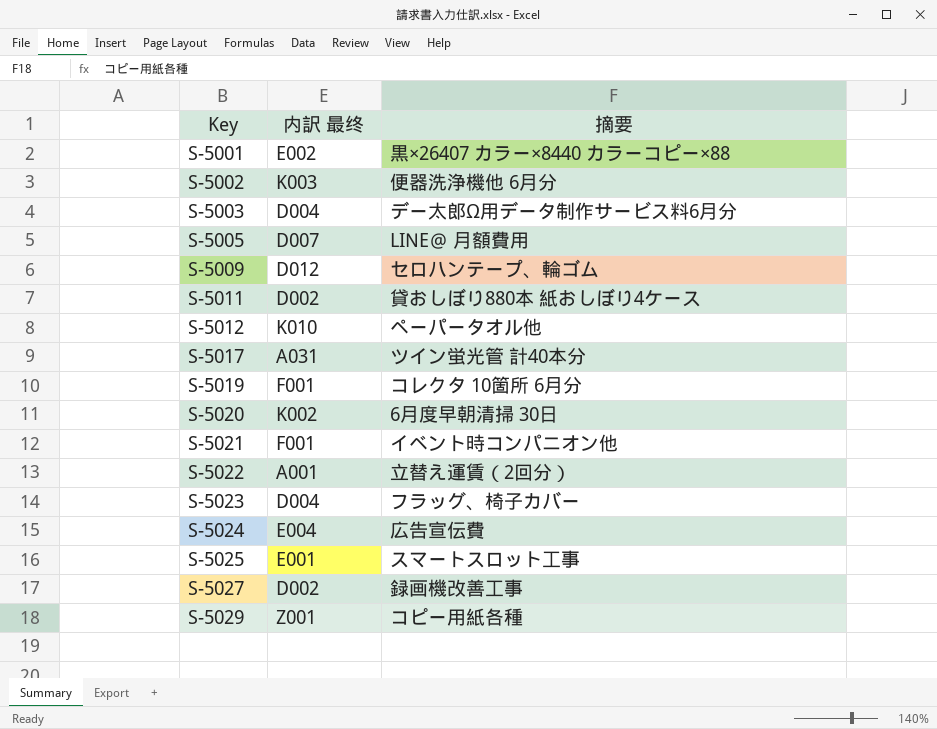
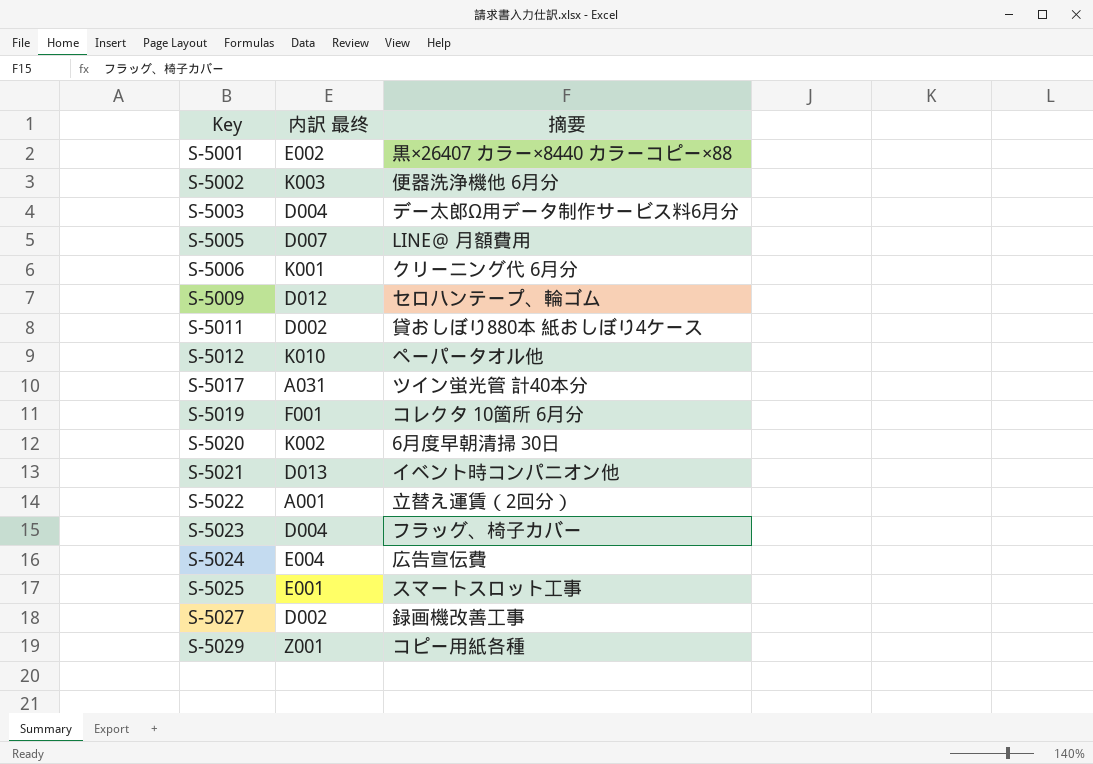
row S-5006: none -> K001 | クリーニング代 6月分
S-5021 | 内訳 最终: F001 -> D013

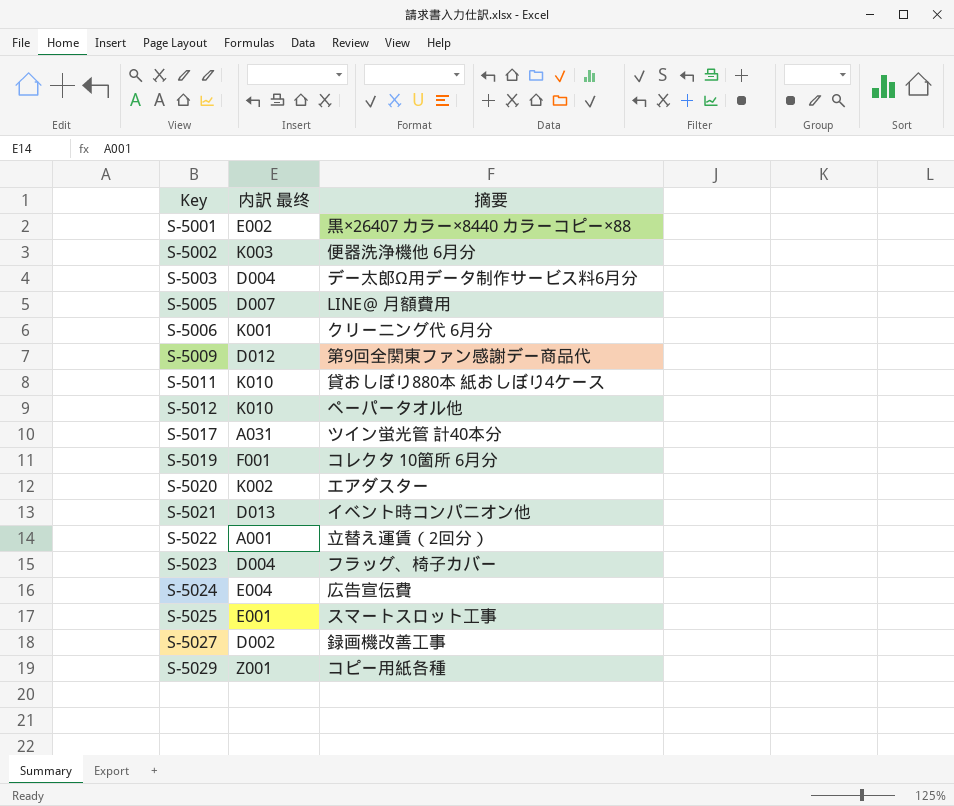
S-5009 | 摘要: セロハンテープ、輪ゴム -> 第9回全関東ファン感謝デー商品代
S-5011 | 内訳 最终: D002 -> K010
S-5020 | 摘要: 6月度早朝清掃 30日 -> エアダスター

